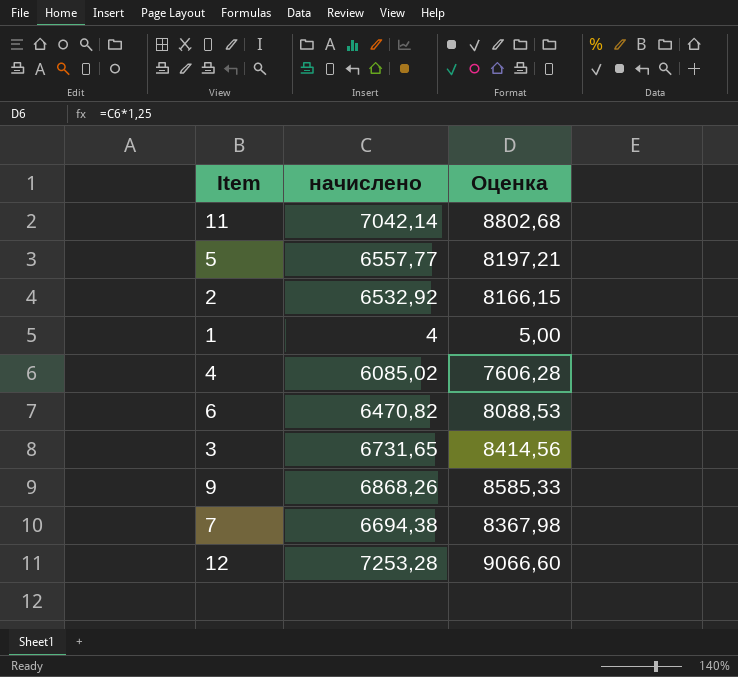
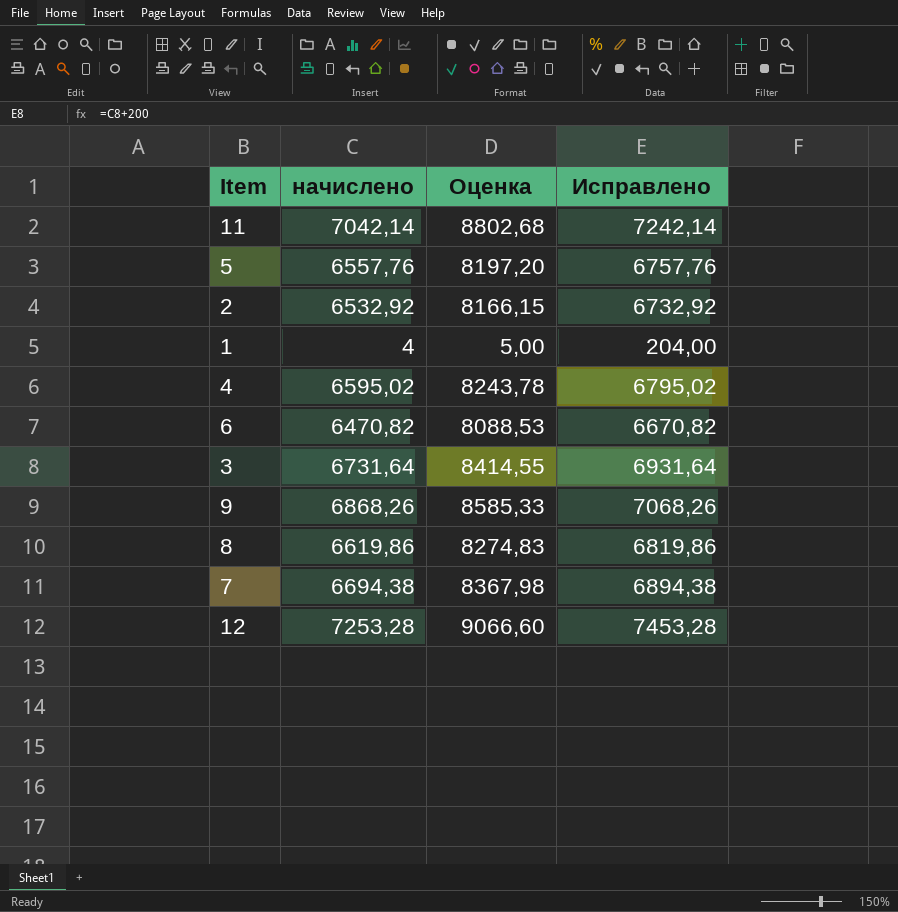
column Исправлено | formula: none -> [начислено] + 200
5 | начислено: 6557,77 -> 6557,76
5 | Оценка: 8197,21 -> 8197,20
4 | начислено: 6085,02 -> 6595,02
4 | Оценка: 7606,28 -> 8243,78
3 | начислено: 6731,65 -> 6731,64
3 | Оценка: 8414,56 -> 8414,55
row 8: none -> 6619,86 | 8274,83 | 6819,86

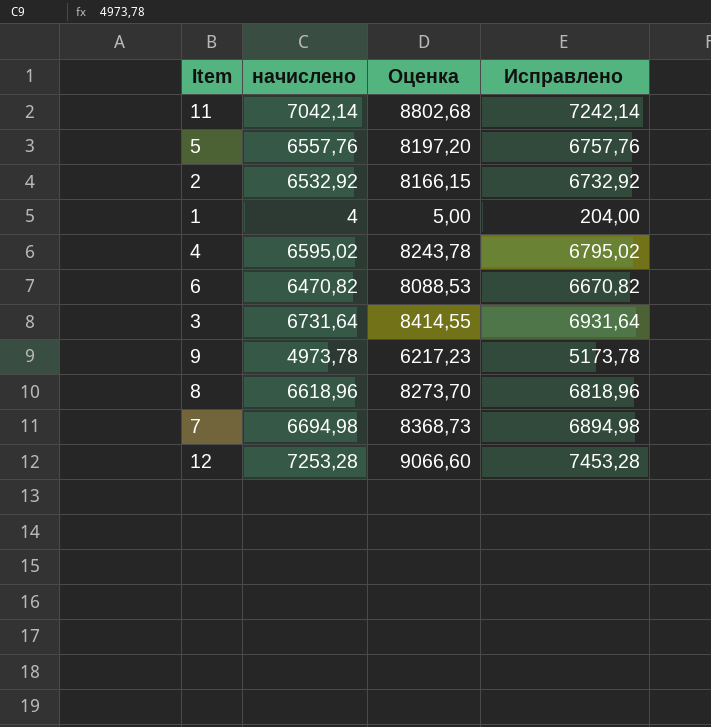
9 | начислено: 6868,26 -> 4973,78
9 | Оценка: 8585,33 -> 6217,23
9 | Исправлено: 7068,26 -> 5173,78
8 | начислено: 6619,86 -> 6618,96
8 | Оценка: 8274,83 -> 8273,70
8 | Исправлено: 6819,86 -> 6818,96
7 | начислено: 6694,38 -> 6694,98
7 | Оценка: 8367,98 -> 8368,73
7 | Исправлено: 6894,38 -> 6894,98

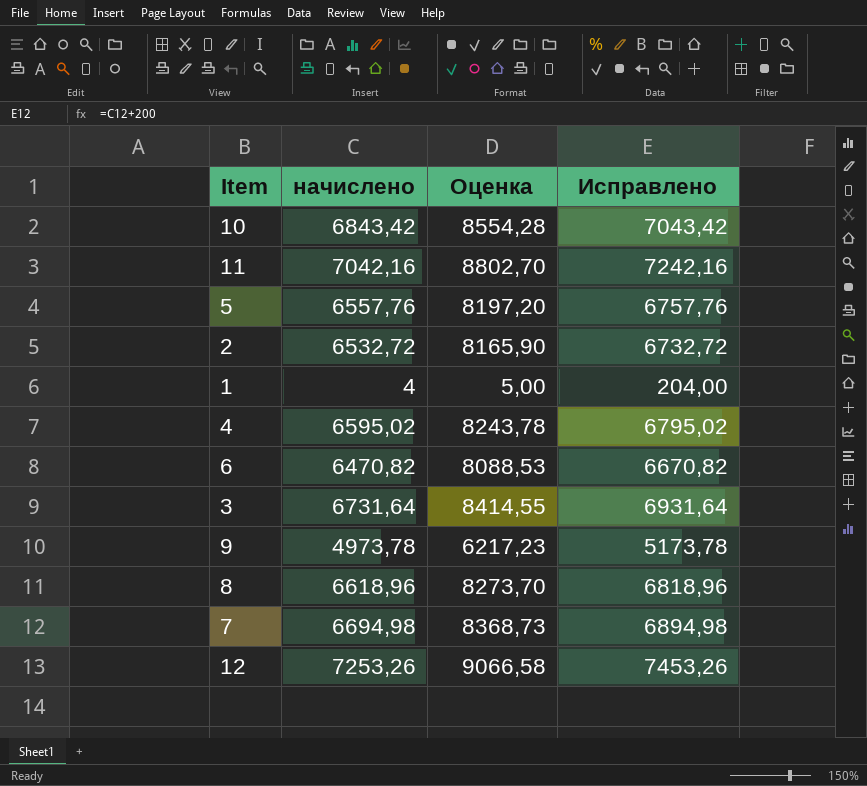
row 10: none -> 6843,42 | 8554,28 | 7043,42
11 | начислено: 7042,14 -> 7042,16
11 | Оценка: 8802,68 -> 8802,70
11 | Исправлено: 7242,14 -> 7242,16
2 | начислено: 6532,92 -> 6532,72
2 | Оценка: 8166,15 -> 8165,90
2 | Исправлено: 6732,92 -> 6732,72
12 | начислено: 7253,28 -> 7253,26
12 | Оценка: 9066,60 -> 9066,58
12 | Исправлено: 7453,28 -> 7453,26

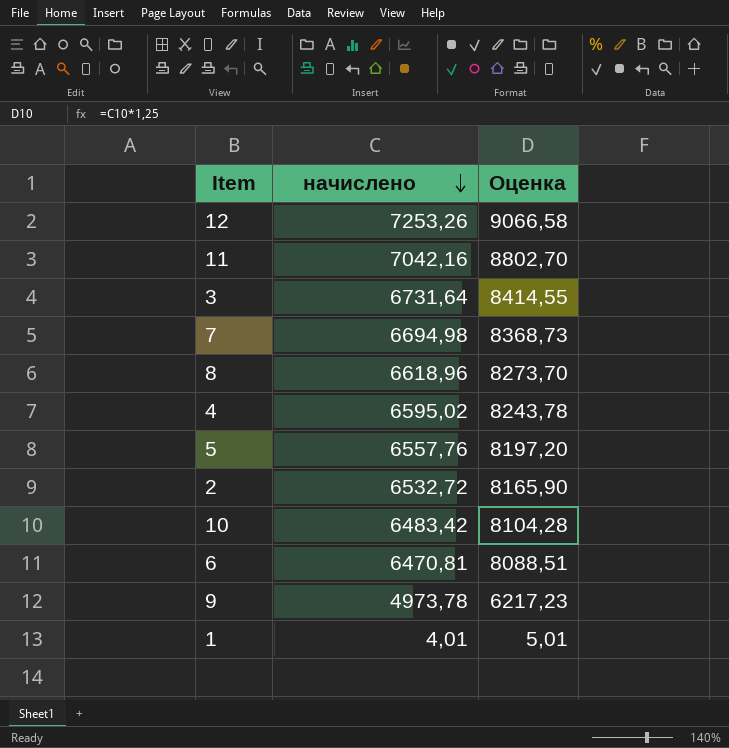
row order: none -> начислено descending
column Исправлено | formula: [начислено] + 200 -> none
10 | начислено: 6843,42 -> 6483,42
10 | Оценка: 8554,28 -> 8104,28
6 | начислено: 6470,82 -> 6470,81
6 | Оценка: 8088,53 -> 8088,51
1 | начислено: 4 -> 4,01
1 | Оценка: 5,00 -> 5,01

